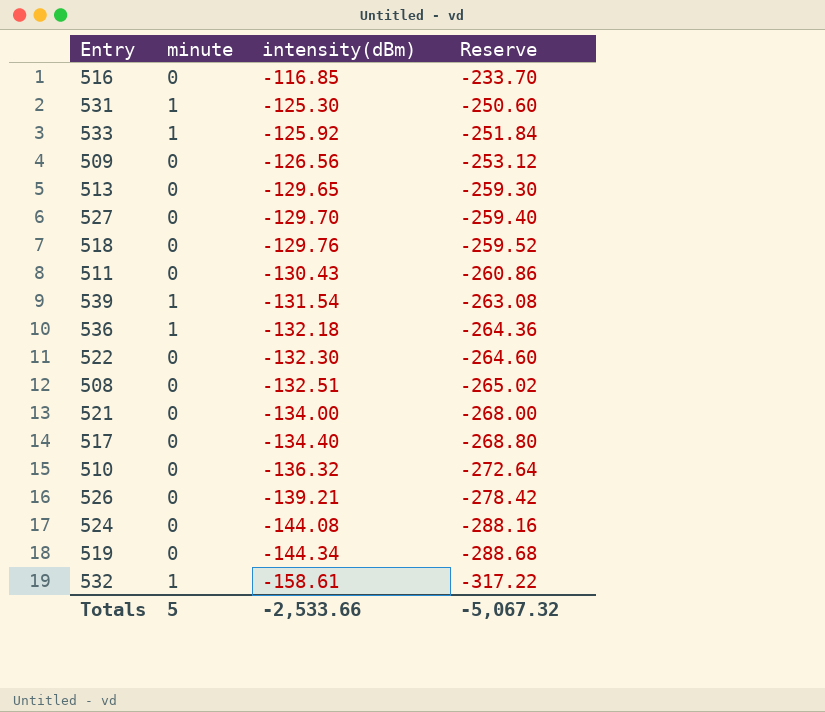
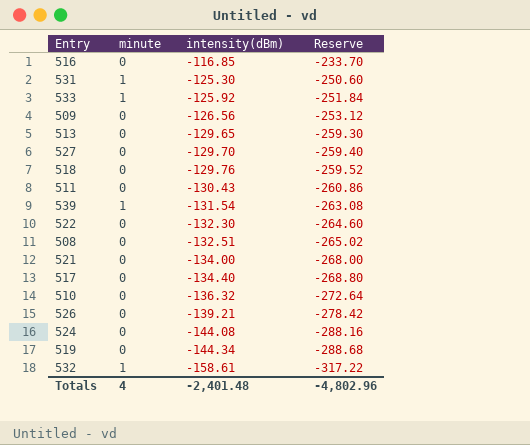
row 536: 1 | -132.18 | -264.36 -> none
Totals | minute: 5 -> 4
Totals | intensity(dBm): -2,533.66 -> -2,401.48
Totals | Reserve: -5,067.32 -> -4,802.96

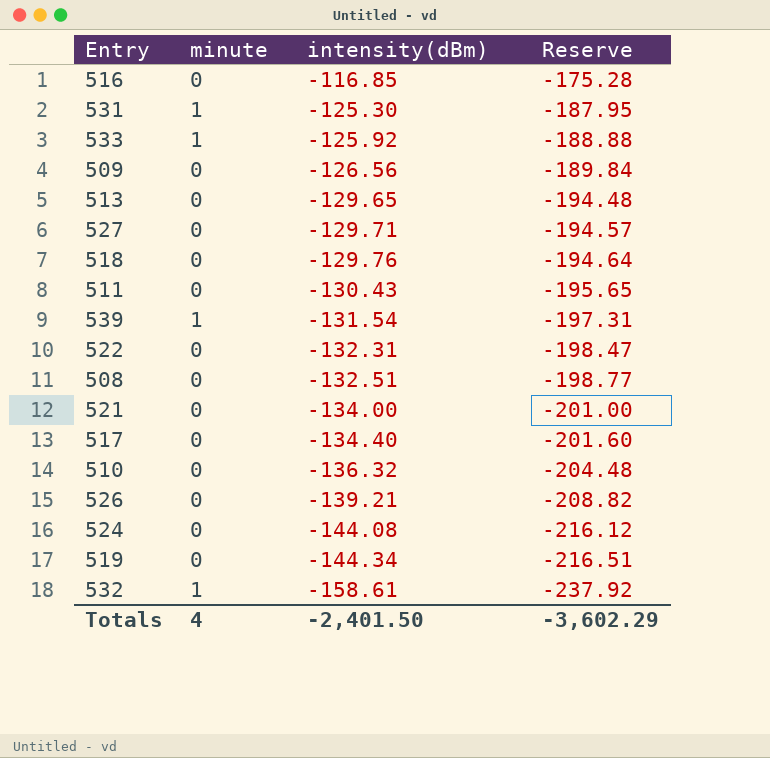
column Reserve | formula: [intensity(dBm)] * 2 -> [intensity(dBm)] * 1.5
527 | intensity(dBm): -129.70 -> -129.71
522 | intensity(dBm): -132.30 -> -132.31
Totals | intensity(dBm): -2,401.48 -> -2,401.50
Totals | Reserve: -4,802.96 -> -3,602.29

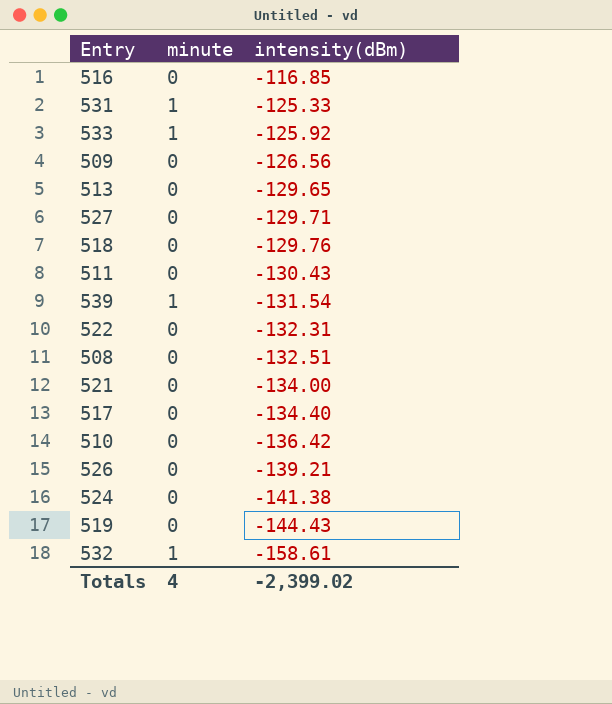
column Reserve | formula: [intensity(dBm)] * 1.5 -> none
531 | intensity(dBm): -125.30 -> -125.33
510 | intensity(dBm): -136.32 -> -136.42
524 | intensity(dBm): -144.08 -> -141.38
519 | intensity(dBm): -144.34 -> -144.43
Totals | intensity(dBm): -2,401.50 -> -2,399.02

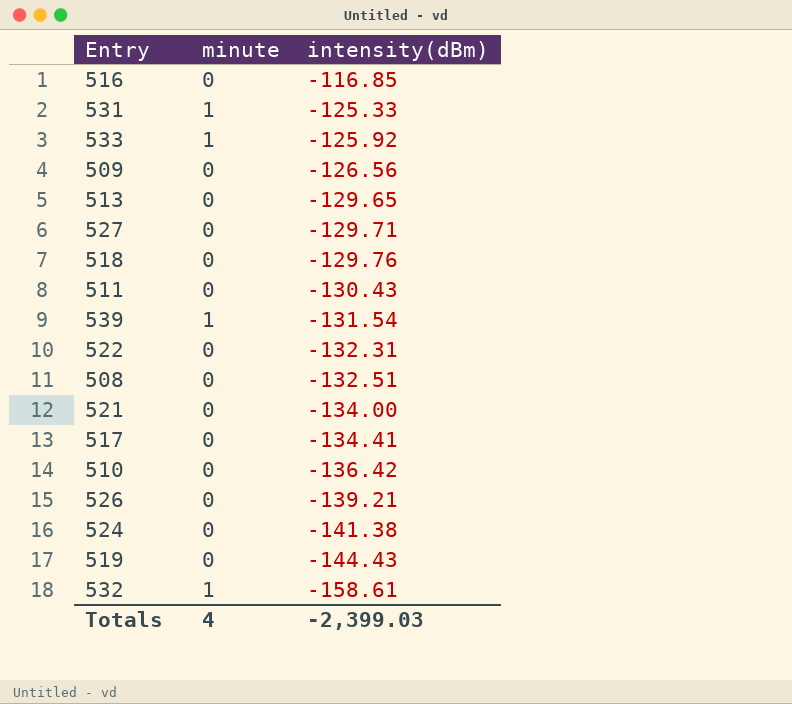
517 | intensity(dBm): -134.40 -> -134.41
Totals | intensity(dBm): -2,399.02 -> -2,399.03

